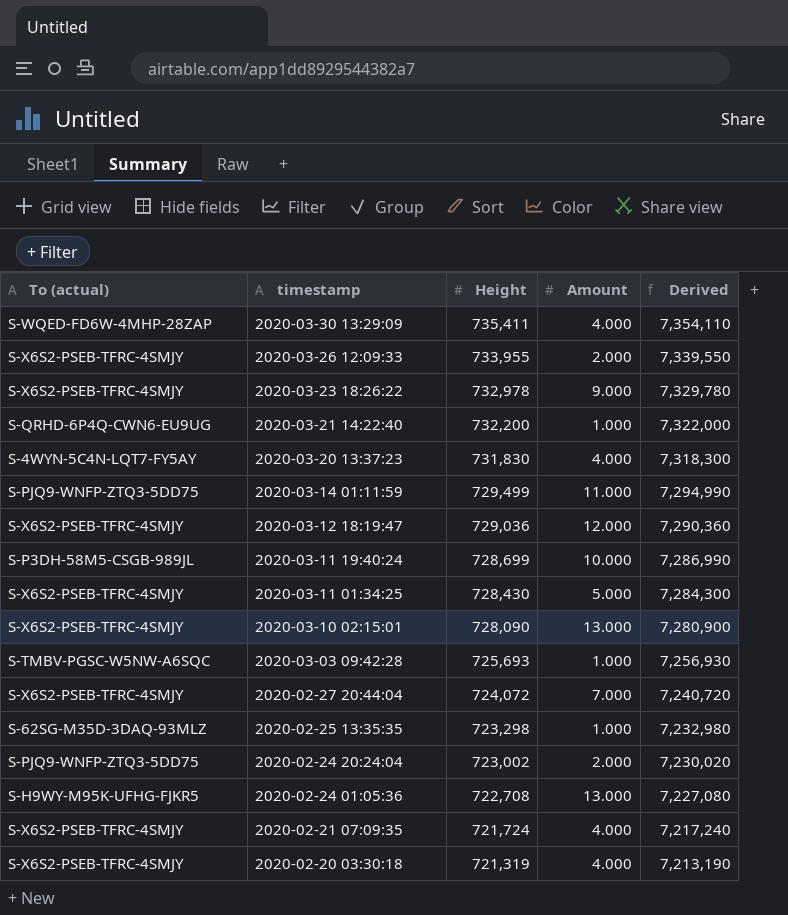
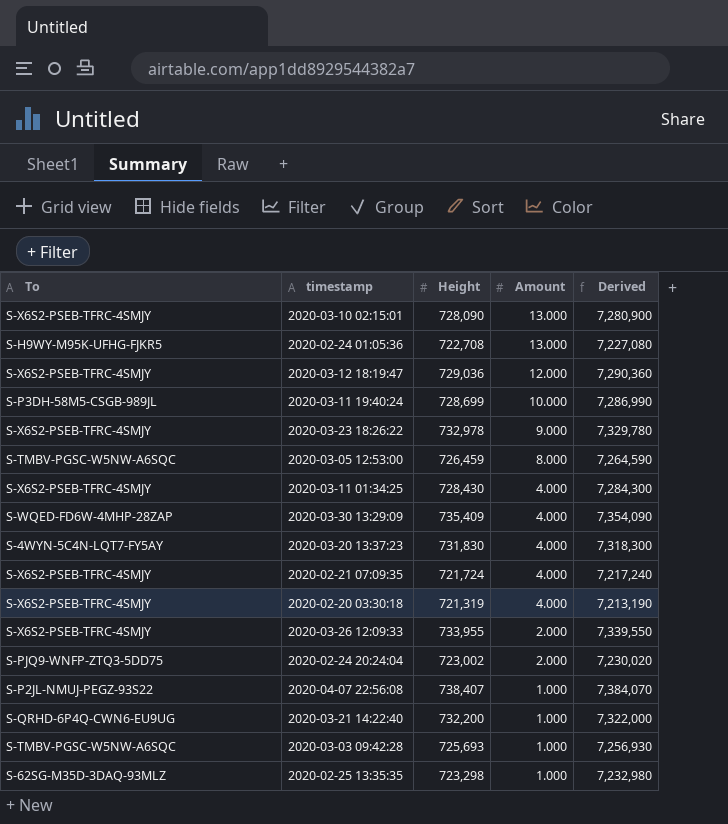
row order: timestamp descending -> Amount descending
column name: To (actual) -> To
row 2020-03-14 01:11:59: S-PJQ9-WNFP-ZTQ3-5DD75 | 729,499 | 11.000 | 7,294,990 -> none
row 2020-02-27 20:44:04: S-X6S2-PSEB-TFRC-4SMJY | 724,072 | 7.000 | 7,240,720 -> none
row 2020-03-05 12:53:00: none -> S-TMBV-PGSC-W5NW-A6SQC | 726,459 | 8.000 | 7,264,590
2020-03-11 01:34:25 | Amount: 5.000 -> 4.000
2020-03-30 13:29:09 | Height: 735,411 -> 735,409
2020-03-30 13:29:09 | Derived: 7,354,110 -> 7,354,090
row 2020-04-07 22:56:08: none -> S-P2JL-NMUJ-PEGZ-93S22 | 738,407 | 1.000 | 7,384,070

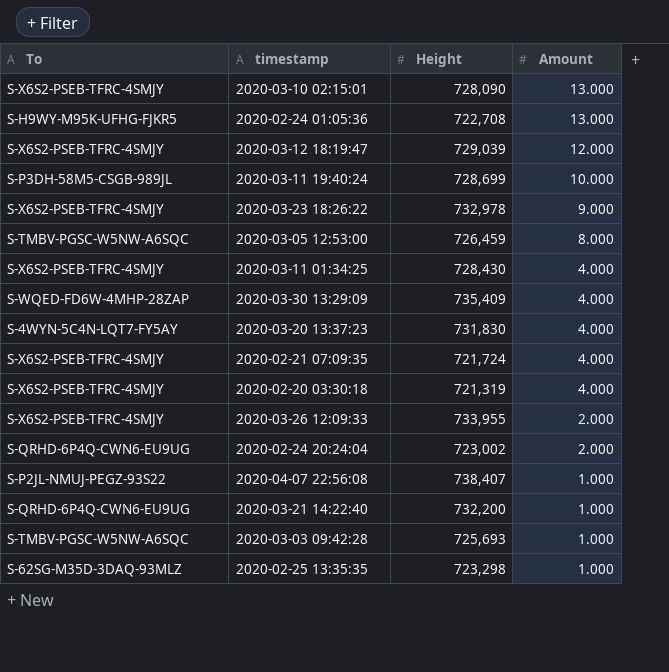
column Derived | formula: [Height] * 10 -> none
2020-03-12 18:19:47 | Height: 729,036 -> 729,039
2020-02-24 20:24:04 | To: S-PJQ9-WNFP-ZTQ3-5DD75 -> S-QRHD-6P4Q-CWN6-EU9UG

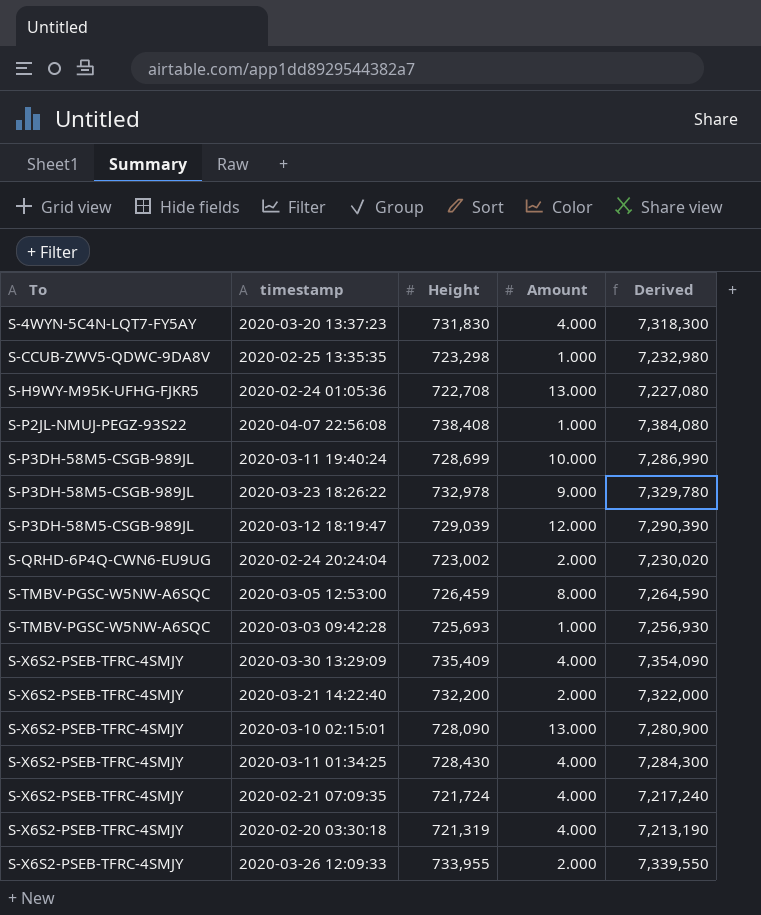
row order: Amount descending -> To ascending
column Derived | formula: none -> [Height] * 10
2020-02-25 13:35:35 | To: S-62SG-M35D-3DAQ-93MLZ -> S-CCUB-ZWV5-QDWC-9DA8V
2020-04-07 22:56:08 | Height: 738,407 -> 738,408
2020-03-23 18:26:22 | To: S-X6S2-PSEB-TFRC-4SMJY -> S-P3DH-58M5-CSGB-989JL
2020-03-12 18:19:47 | To: S-X6S2-PSEB-TFRC-4SMJY -> S-P3DH-58M5-CSGB-989JL
2020-03-30 13:29:09 | To: S-WQED-FD6W-4MHP-28ZAP -> S-X6S2-PSEB-TFRC-4SMJY
2020-03-21 14:22:40 | To: S-QRHD-6P4Q-CWN6-EU9UG -> S-X6S2-PSEB-TFRC-4SMJY
2020-03-21 14:22:40 | Amount: 1.000 -> 2.000

